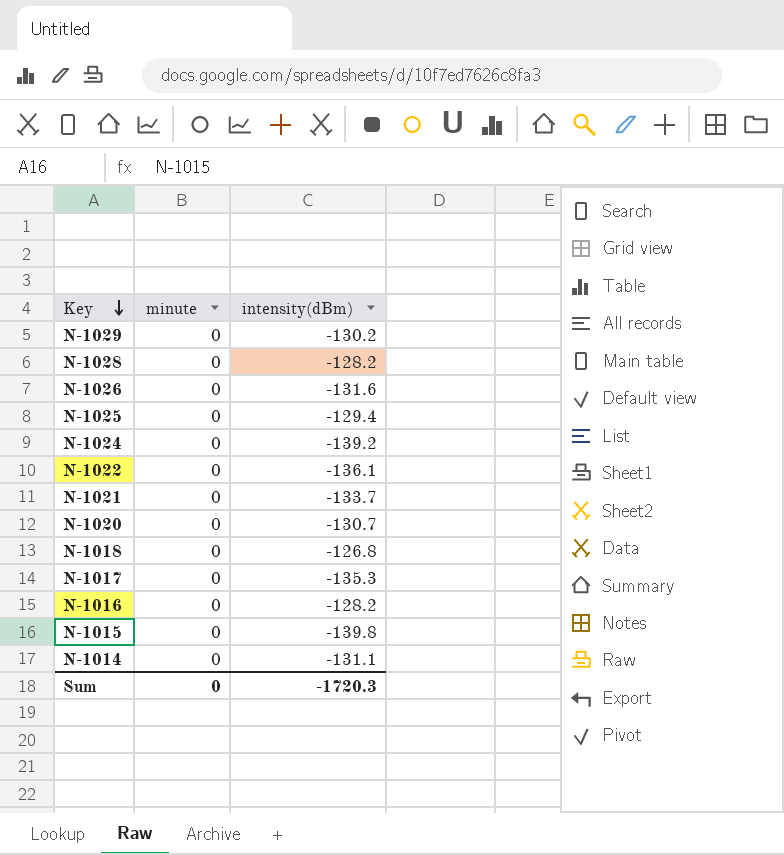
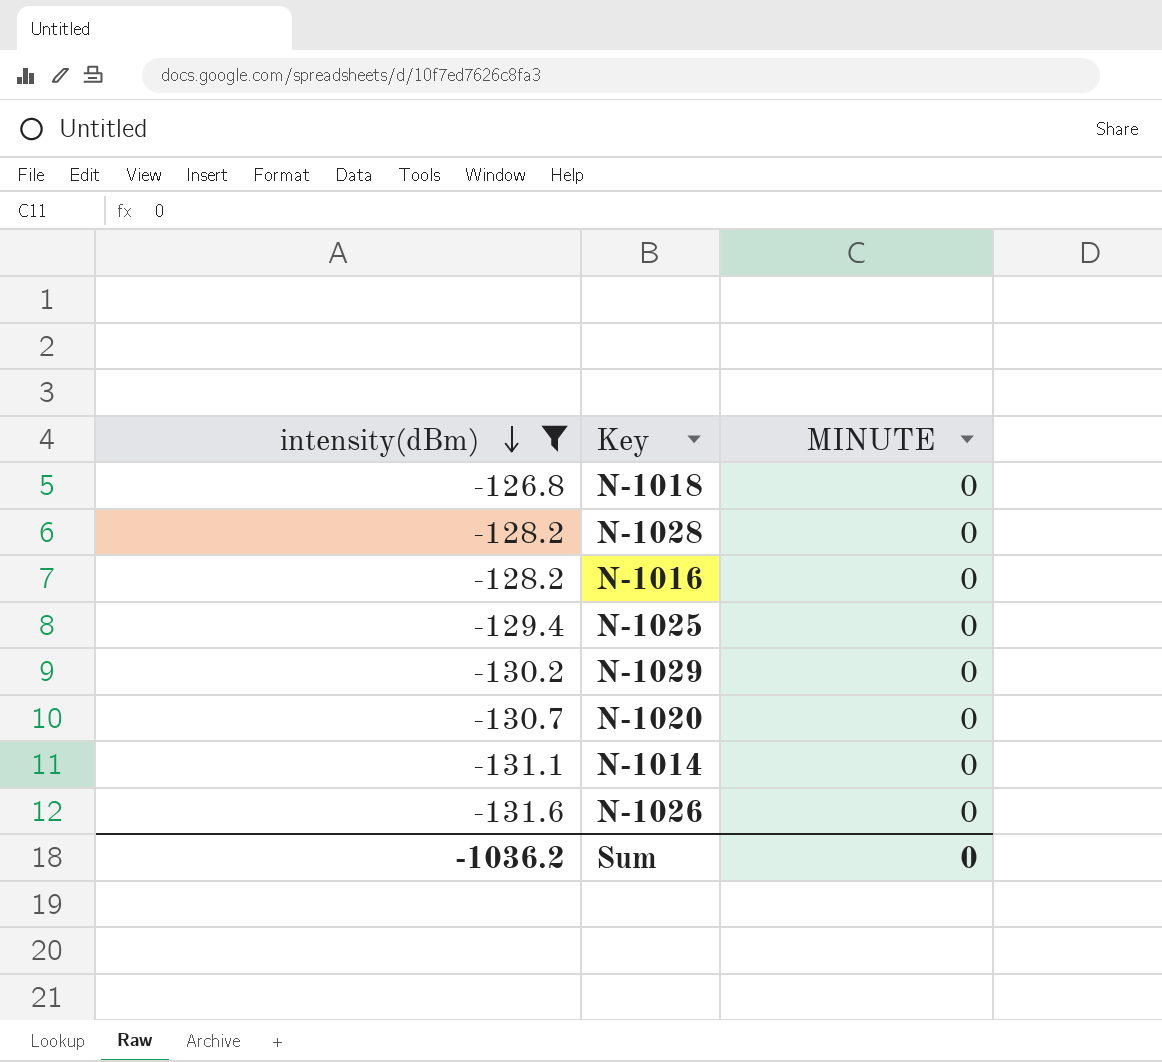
filter: none -> intensity(dBm) >= -131.6
row order: Key descending -> intensity(dBm) descending
column intensity(dBm) | position: 3 -> 1
column name: minute -> MINUTE
Sum | intensity(dBm): -1720.3 -> -1036.2

